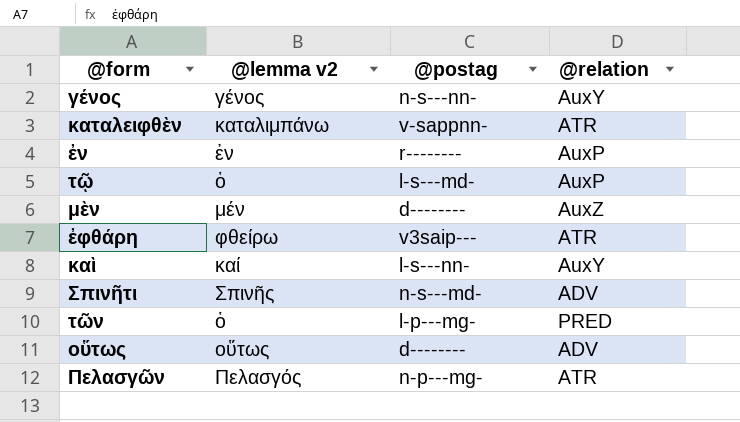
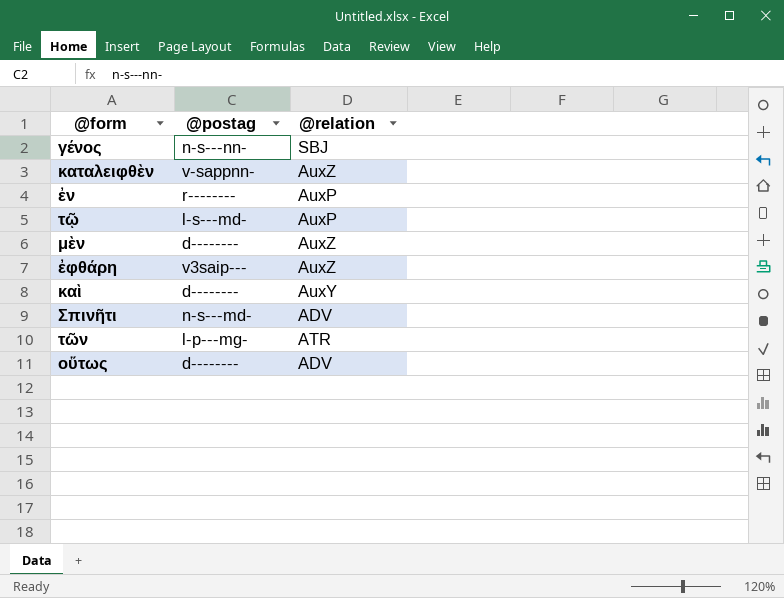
column @lemma v2 | position: 2 -> none
row Πελασγῶν: Πελασγός | n-p---mg- | ATR -> none
γένος | @relation: AuxY -> SBJ
καταλειφθὲν | @relation: ATR -> AuxZ
ἐφθάρη | @relation: ATR -> AuxZ
καὶ | @postag: l-s---nn- -> d--------
τῶν | @relation: PRED -> ATR

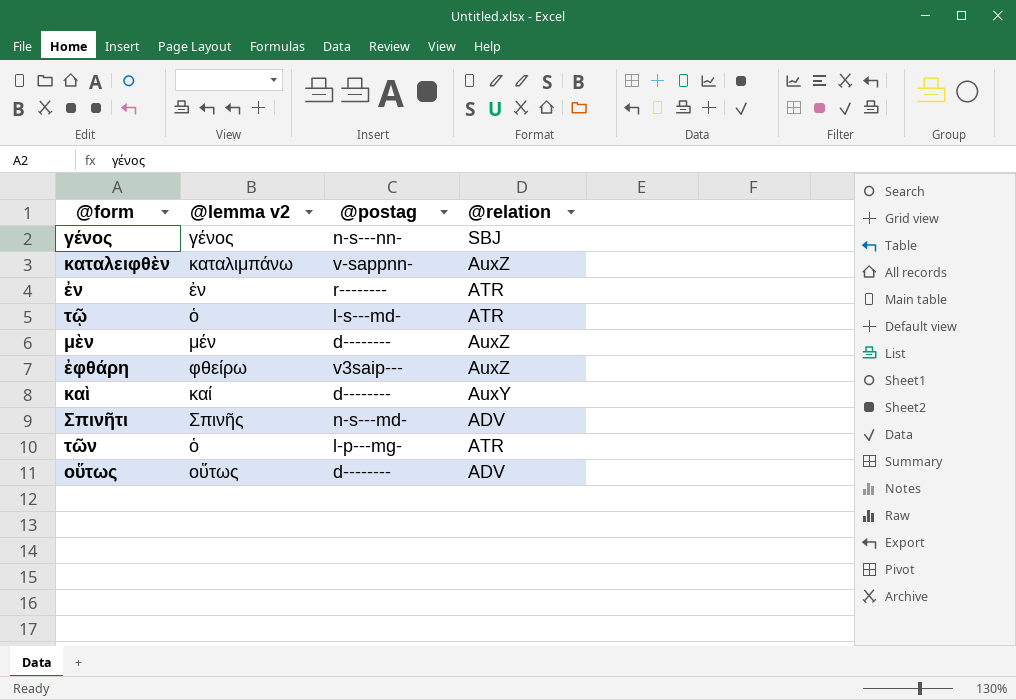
column @lemma v2 | position: none -> 2
ἐν | @relation: AuxP -> ATR
τῷ | @relation: AuxP -> ATR

